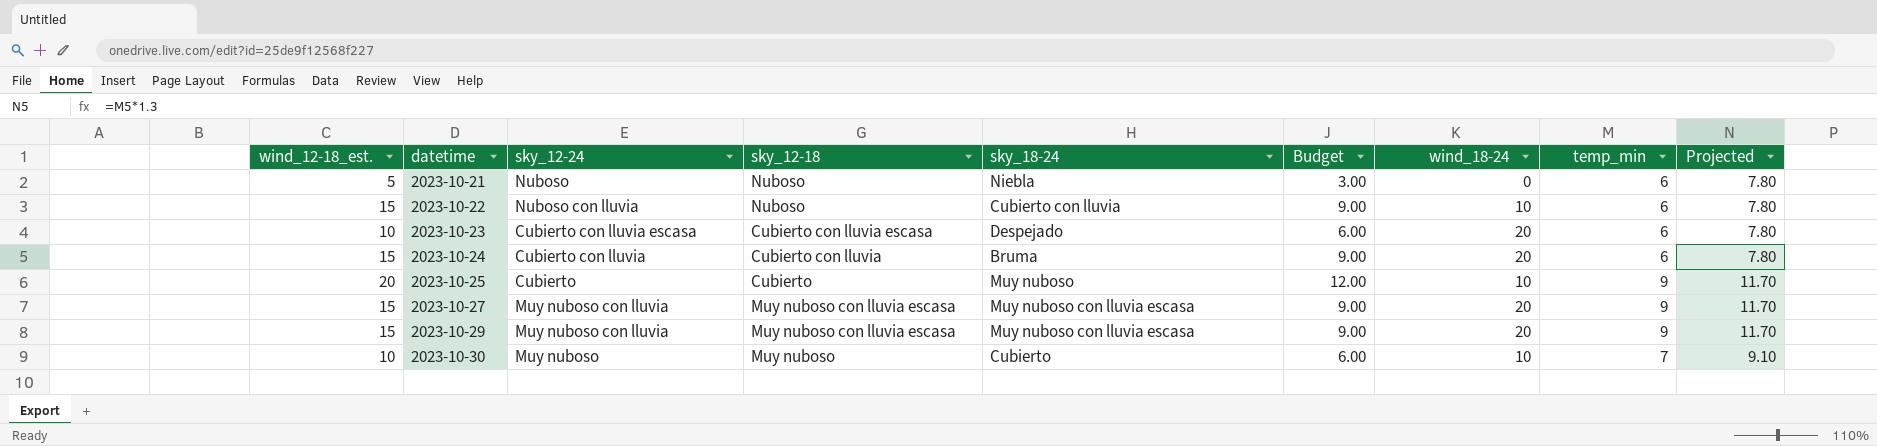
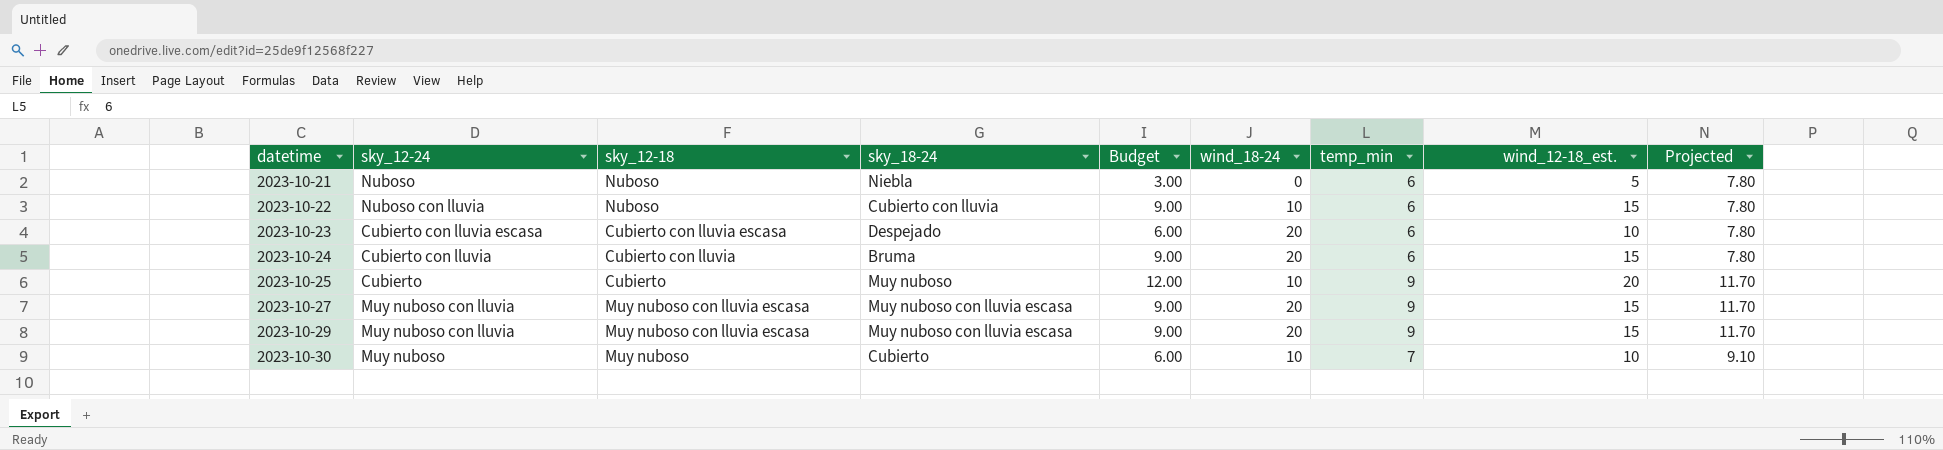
column wind_12-18_est. | position: 1 -> 8

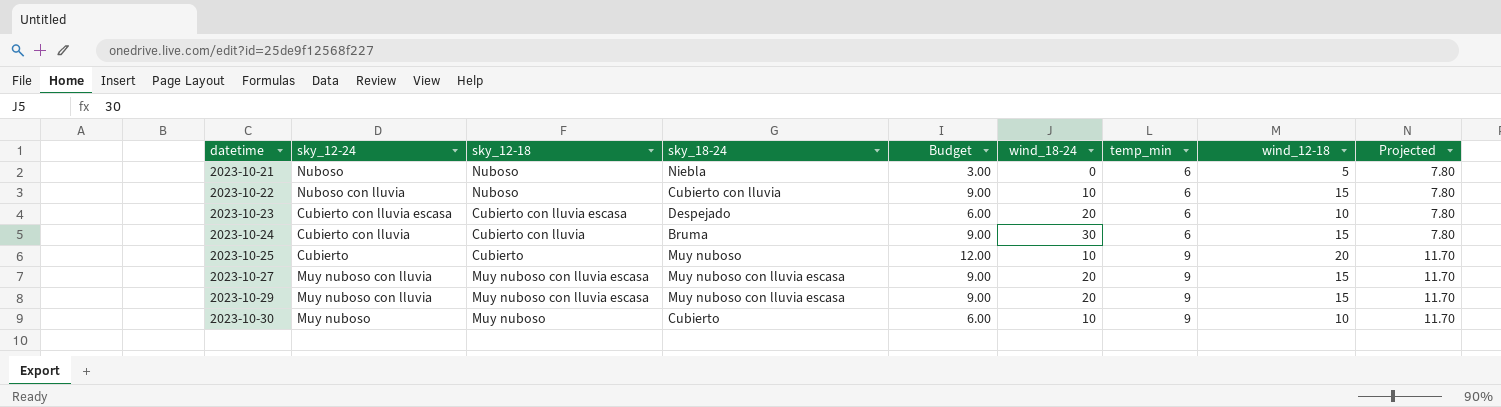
column name: wind_12-18_est. -> wind_12-18
2023-10-24 | wind_18-24: 20 -> 30
2023-10-30 | temp_min: 7 -> 9
2023-10-30 | Projected: 9.10 -> 11.70

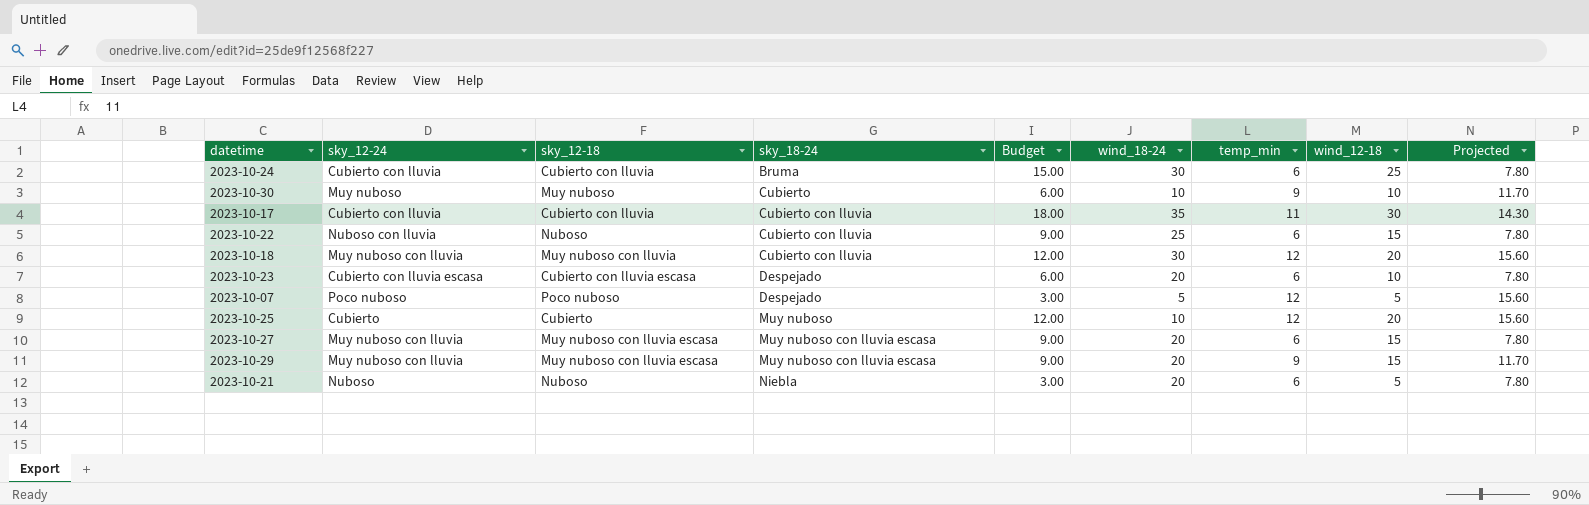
row order: datetime ascending -> sky_18-24 ascending
2023-10-24 | Budget: 9.00 -> 15.00
2023-10-24 | wind_12-18: 15 -> 25
row 2023-10-17: none -> Cubierto con lluvia | Cubierto con lluvia | Cubierto con lluvia | 18.00 | 35 | 11 | 30 | 14.30
2023-10-22 | wind_18-24: 10 -> 25
row 2023-10-18: none -> Muy nuboso con lluvia | Muy nuboso con lluvia | Cubierto con lluvia | 12.00 | 30 | 12 | 20 | 15.60
row 2023-10-07: none -> Poco nuboso | Poco nuboso | Despejado | 3.00 | 5 | 12 | 5 | 15.60
2023-10-25 | temp_min: 9 -> 12
2023-10-25 | Projected: 11.70 -> 15.60
2023-10-27 | temp_min: 9 -> 6
2023-10-27 | Projected: 11.70 -> 7.80
2023-10-21 | wind_18-24: 0 -> 20

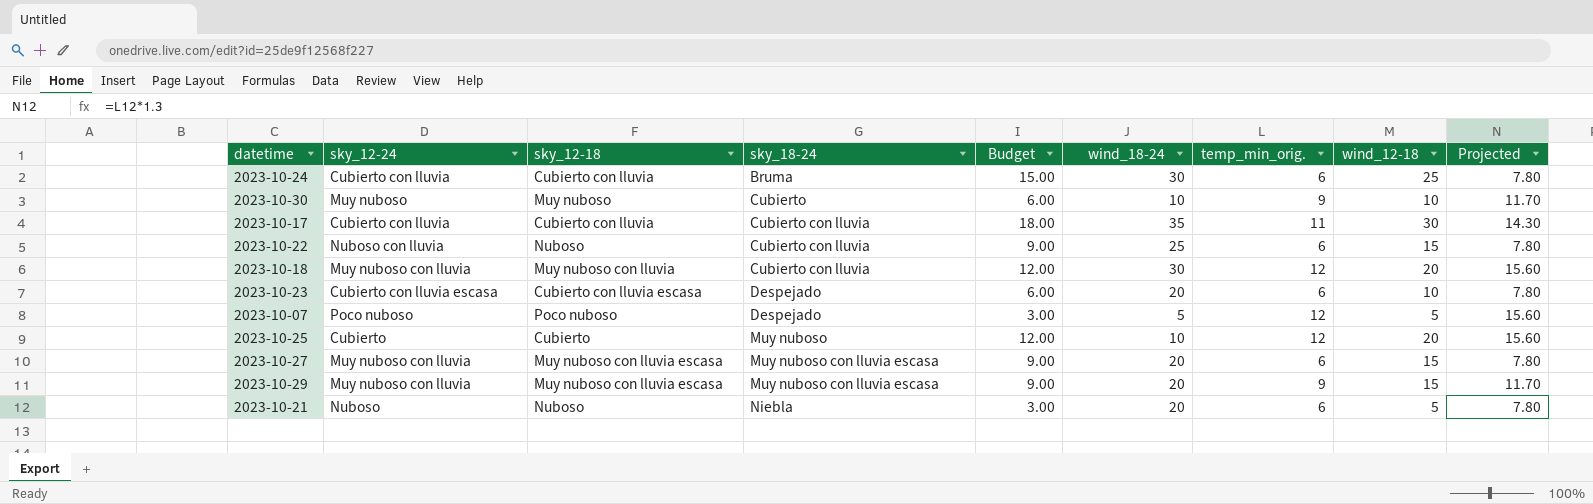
column name: temp_min -> temp_min_orig.

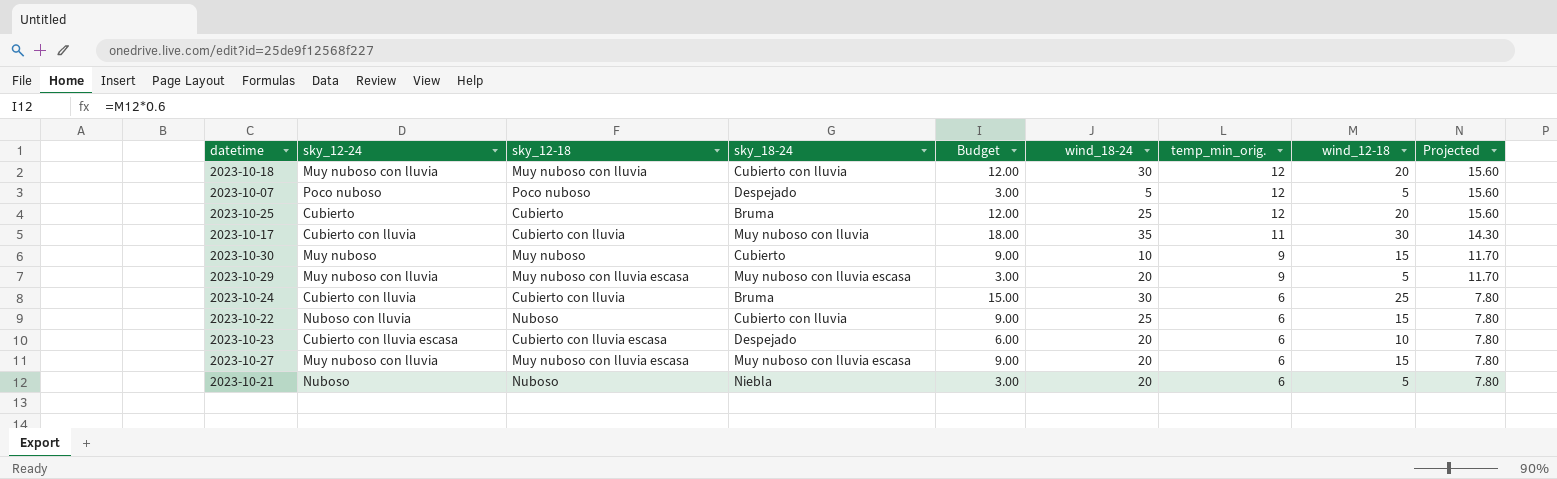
row order: sky_18-24 ascending -> temp_min_orig. descending
2023-10-25 | sky_18-24: Muy nuboso -> Bruma
2023-10-25 | wind_18-24: 10 -> 25
2023-10-17 | sky_18-24: Cubierto con lluvia -> Muy nuboso con lluvia
2023-10-30 | Budget: 6.00 -> 9.00
2023-10-30 | wind_12-18: 10 -> 15
2023-10-29 | Budget: 9.00 -> 3.00
2023-10-29 | wind_12-18: 15 -> 5

